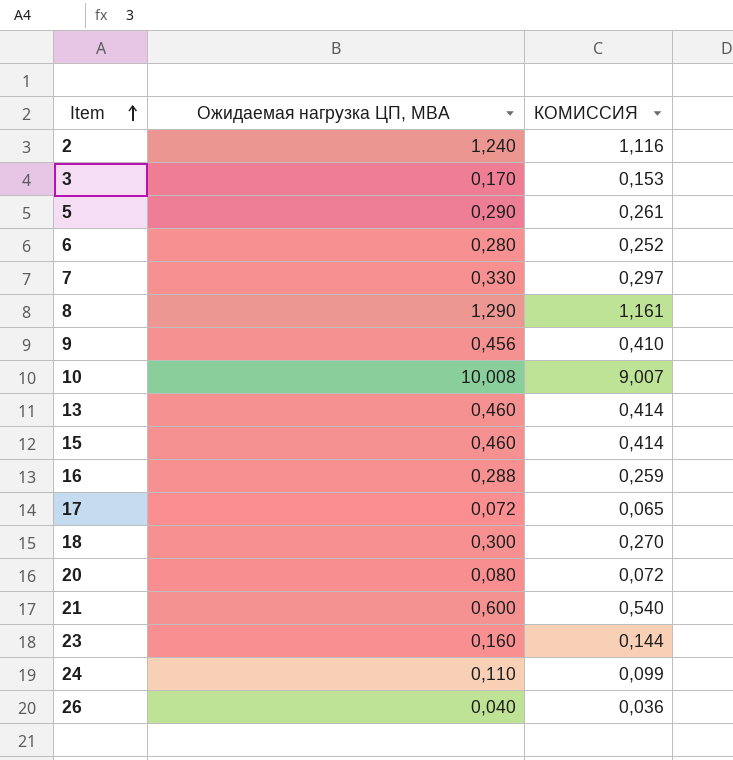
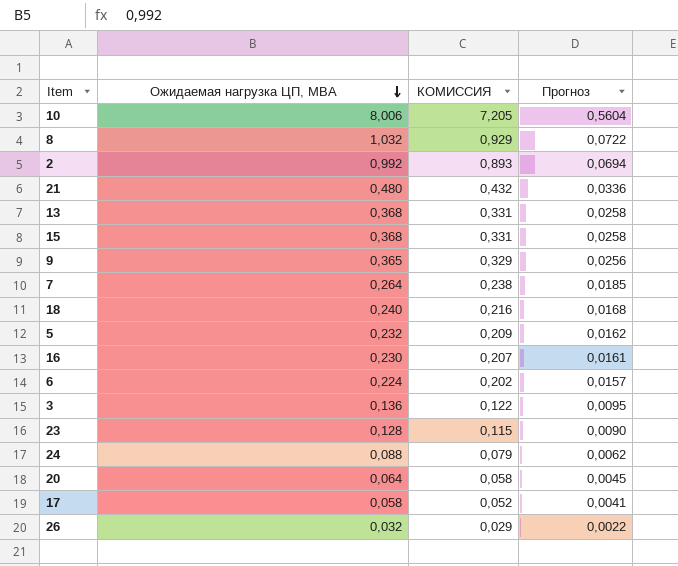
row order: Item ascending -> Ожидаемая нагрузка ЦП, МВА descending
column Прогноз | formula: none -> [Ожидаемая нагрузка ЦП, МВА] * 0,07
10 | Ожидаемая нагрузка ЦП, МВА: 10,008 -> 8,006
10 | КОМИССИЯ: 9,007 -> 7,205
8 | Ожидаемая нагрузка ЦП, МВА: 1,290 -> 1,032
8 | КОМИССИЯ: 1,161 -> 0,929
2 | Ожидаемая нагрузка ЦП, МВА: 1,240 -> 0,992
2 | КОМИССИЯ: 1,116 -> 0,893
21 | Ожидаемая нагрузка ЦП, МВА: 0,600 -> 0,480
21 | КОМИССИЯ: 0,540 -> 0,432
13 | Ожидаемая нагрузка ЦП, МВА: 0,460 -> 0,368
13 | КОМИССИЯ: 0,414 -> 0,331
15 | Ожидаемая нагрузка ЦП, МВА: 0,460 -> 0,368
15 | КОМИССИЯ: 0,414 -> 0,331
9 | Ожидаемая нагрузка ЦП, МВА: 0,456 -> 0,365
9 | КОМИССИЯ: 0,410 -> 0,329
7 | Ожидаемая нагрузка ЦП, МВА: 0,330 -> 0,264
7 | КОМИССИЯ: 0,297 -> 0,238
18 | Ожидаемая нагрузка ЦП, МВА: 0,300 -> 0,240
18 | КОМИССИЯ: 0,270 -> 0,216
5 | Ожидаемая нагрузка ЦП, МВА: 0,290 -> 0,232
5 | КОМИССИЯ: 0,261 -> 0,209
16 | Ожидаемая нагрузка ЦП, МВА: 0,288 -> 0,230
16 | КОМИССИЯ: 0,259 -> 0,207
6 | Ожидаемая нагрузка ЦП, МВА: 0,280 -> 0,224
6 | КОМИССИЯ: 0,252 -> 0,202
3 | Ожидаемая нагрузка ЦП, МВА: 0,170 -> 0,136
3 | КОМИССИЯ: 0,153 -> 0,122
23 | Ожидаемая нагрузка ЦП, МВА: 0,160 -> 0,128
23 | КОМИССИЯ: 0,144 -> 0,115
24 | Ожидаемая нагрузка ЦП, МВА: 0,110 -> 0,088
24 | КОМИССИЯ: 0,099 -> 0,079
20 | Ожидаемая нагрузка ЦП, МВА: 0,080 -> 0,064
20 | КОМИССИЯ: 0,072 -> 0,058
17 | Ожидаемая нагрузка ЦП, МВА: 0,072 -> 0,058
17 | КОМИССИЯ: 0,065 -> 0,052
26 | Ожидаемая нагрузка ЦП, МВА: 0,040 -> 0,032
26 | КОМИССИЯ: 0,036 -> 0,029

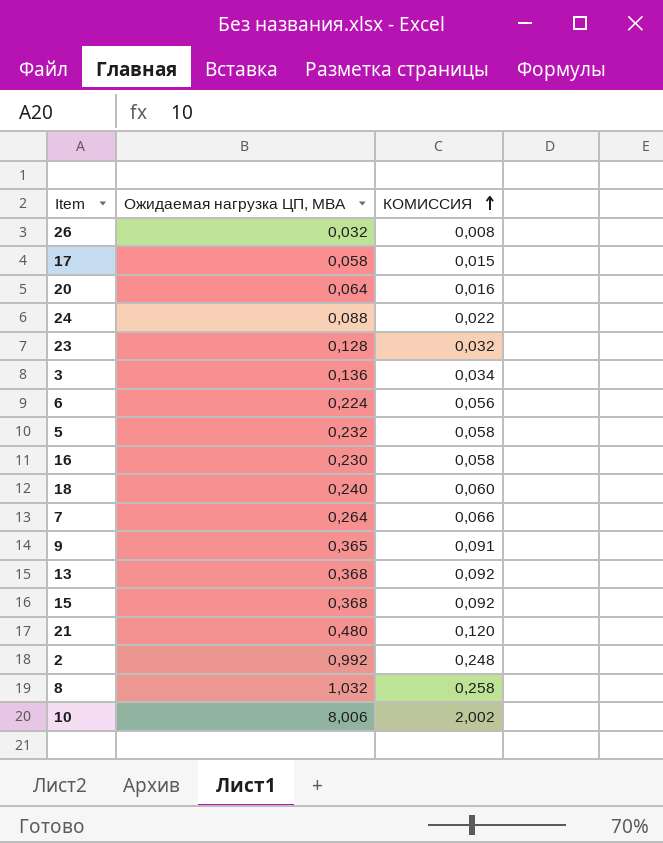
row order: Ожидаемая нагрузка ЦП, МВА descending -> КОМИССИЯ ascending
column Прогноз | formula: [Ожидаемая нагрузка ЦП, МВА] * 0,07 -> none
column КОМИССИЯ | formula: [Ожидаемая нагрузка ЦП, МВА] * 0,9 -> [Ожидаемая нагрузка ЦП, МВА] * 0,25

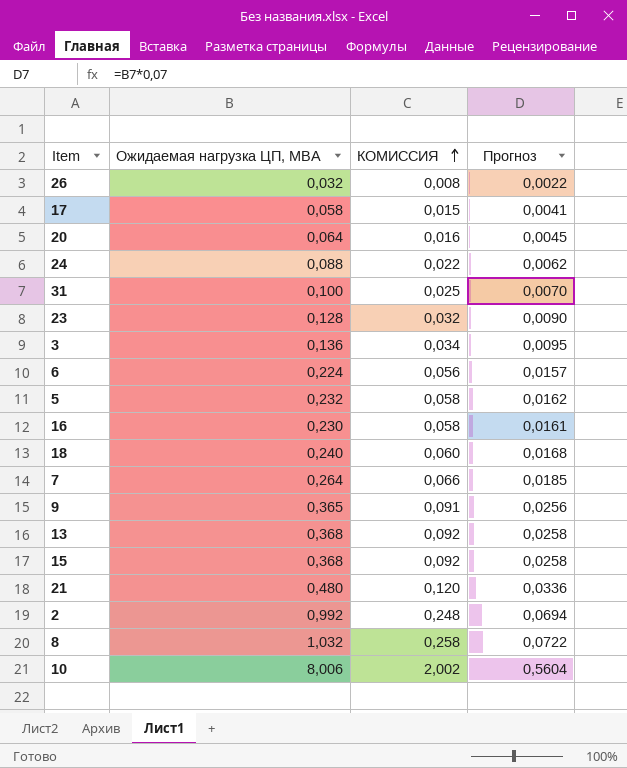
column Прогноз | formula: none -> [Ожидаемая нагрузка ЦП, МВА] * 0,07
row 31: none -> 0,100 | 0,025 | 0,0070

